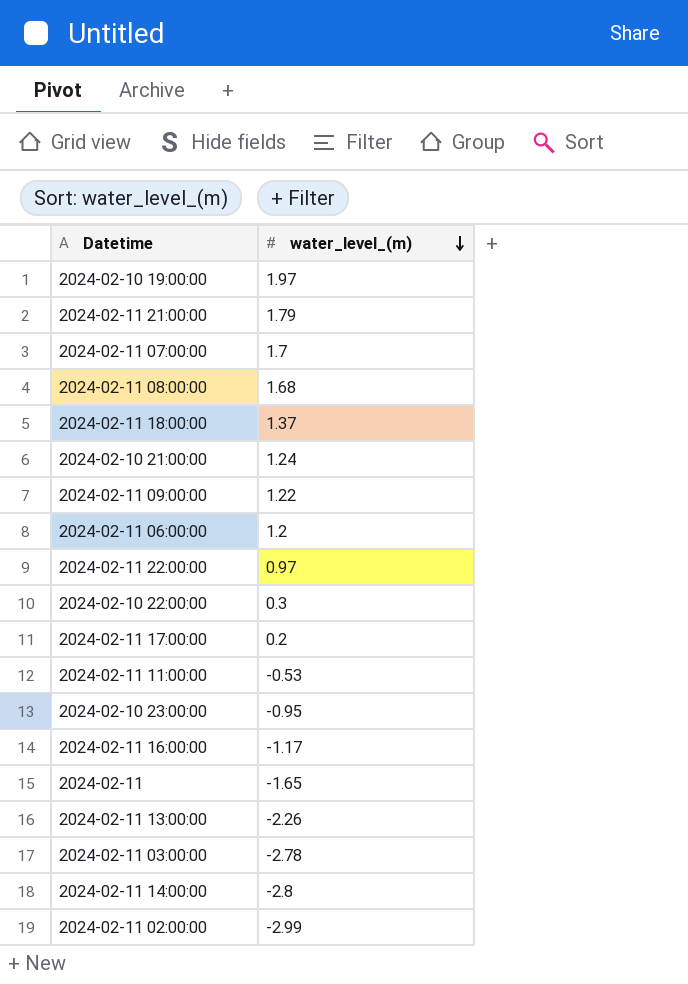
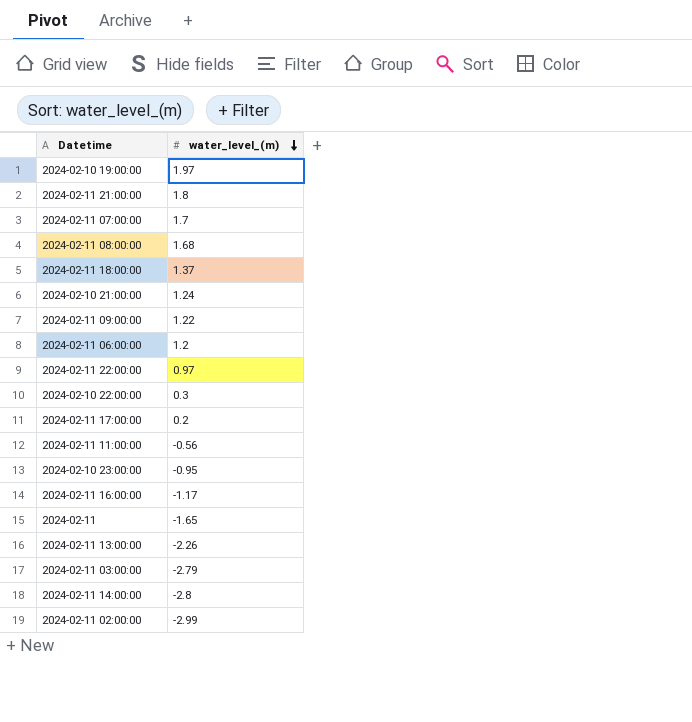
2024-02-11 21:00:00 | water_level_(m): 1.79 -> 1.8
2024-02-11 11:00:00 | water_level_(m): -0.53 -> -0.56
2024-02-11 03:00:00 | water_level_(m): -2.78 -> -2.79

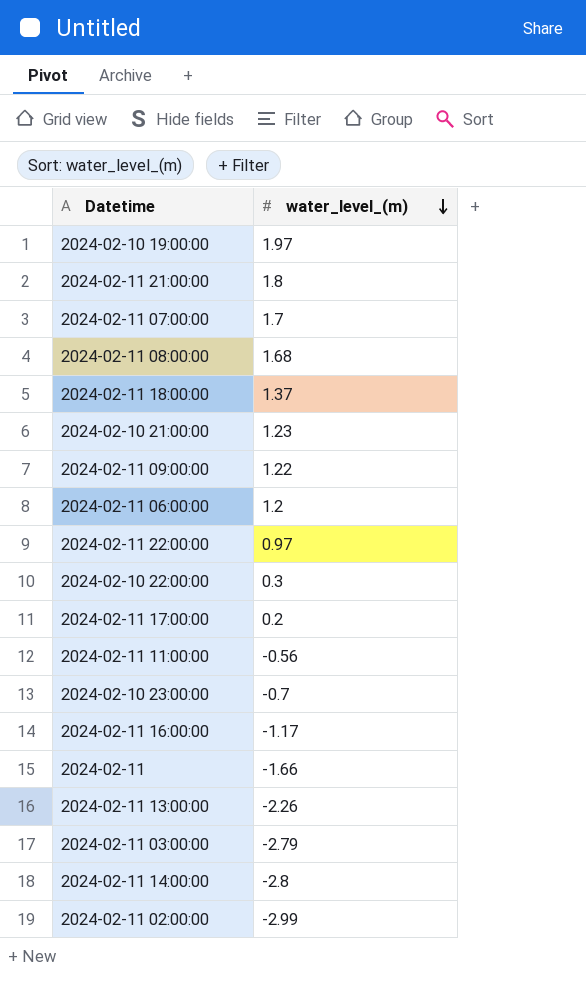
2024-02-10 21:00:00 | water_level_(m): 1.24 -> 1.23
2024-02-10 23:00:00 | water_level_(m): -0.95 -> -0.7
2024-02-11 | water_level_(m): -1.65 -> -1.66

